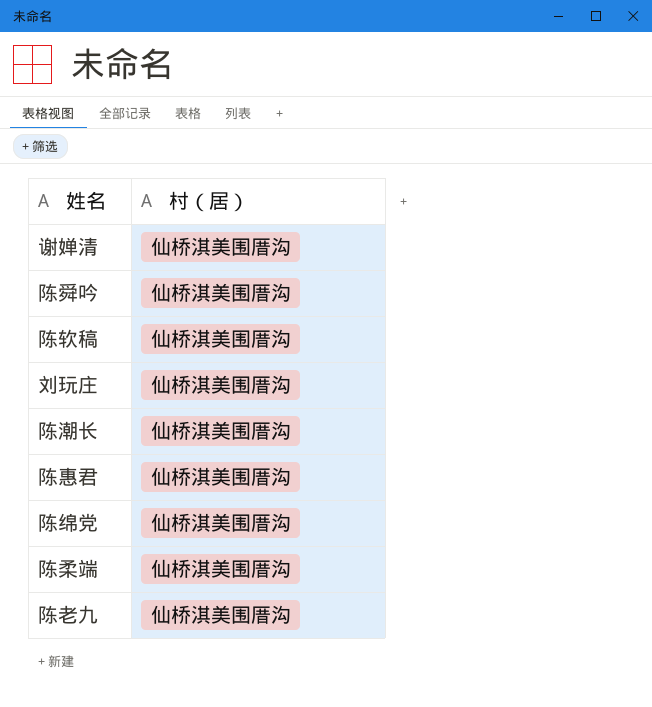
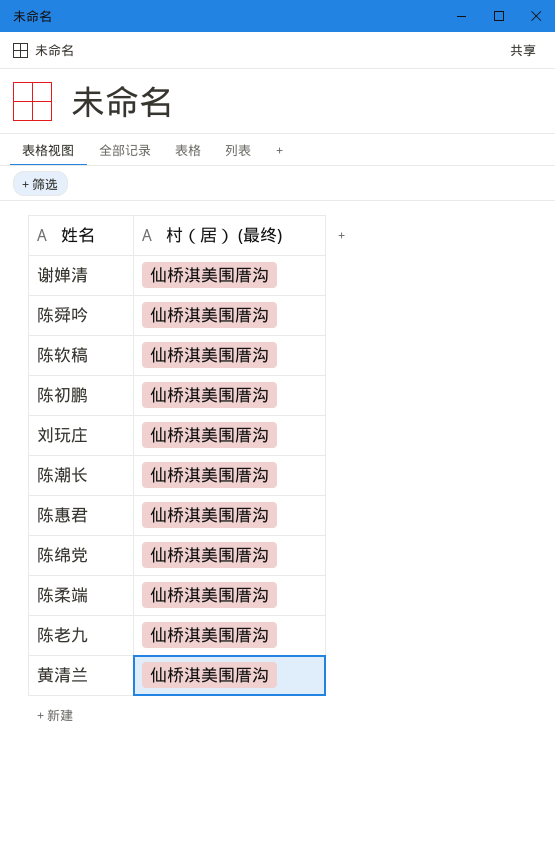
column name: 村（居） -> 村（居） (最终)
row 陈初鹏: none -> 仙桥淇美围厝沟
row 黄清兰: none -> 仙桥淇美围厝沟

